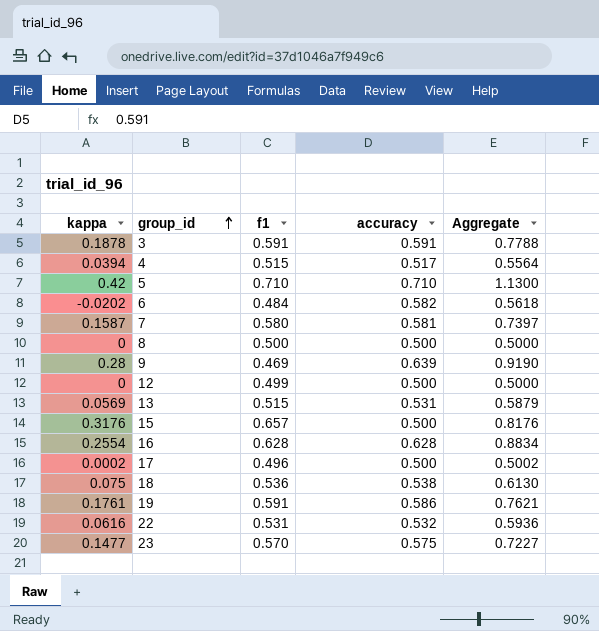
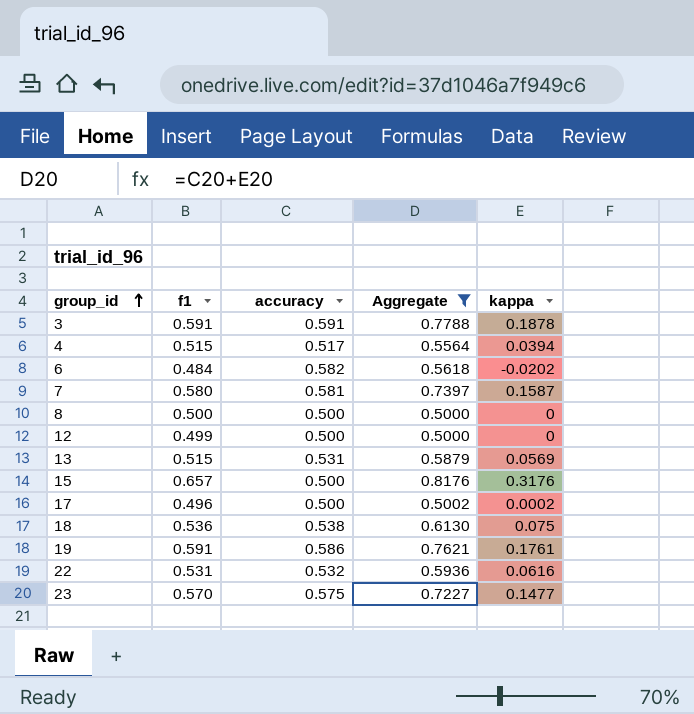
filter: none -> Aggregate <= 0.8176
column kappa | position: 1 -> 5

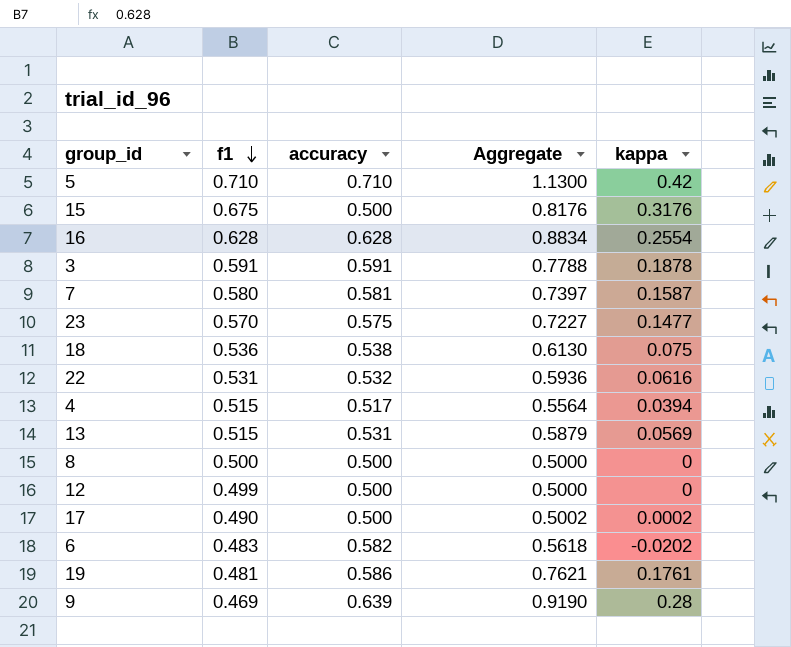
filter: Aggregate <= 0.8176 -> none
row order: group_id ascending -> f1 descending
15 | f1: 0.657 -> 0.675
17 | f1: 0.496 -> 0.490
6 | f1: 0.484 -> 0.483
19 | f1: 0.591 -> 0.481

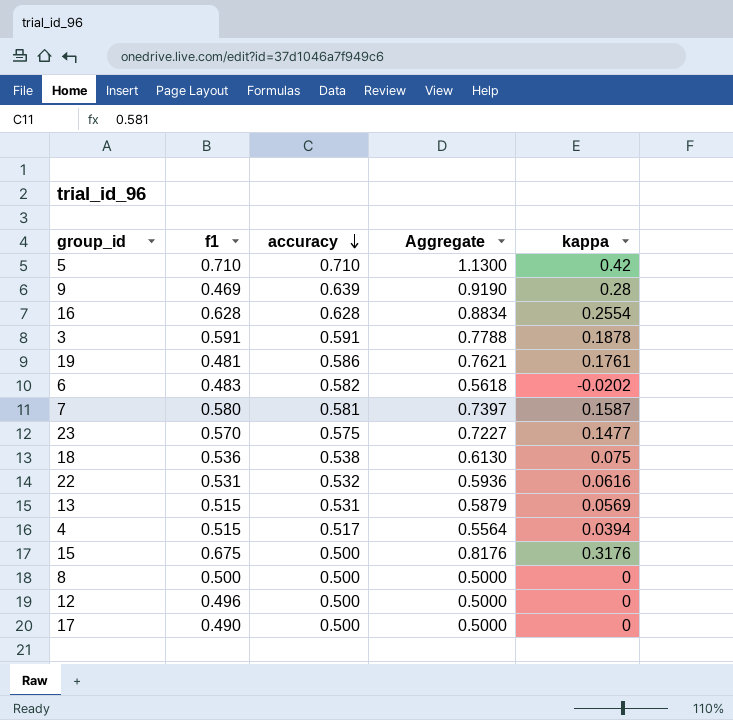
row order: f1 descending -> accuracy descending
12 | f1: 0.499 -> 0.496
17 | Aggregate: 0.5002 -> 0.5000
17 | kappa: 0.0002 -> 0

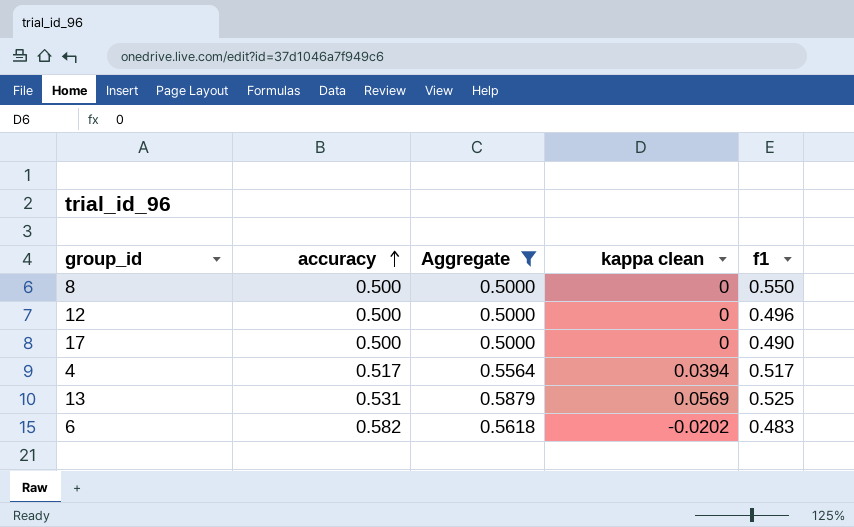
filter: none -> Aggregate <= 0.5879
row order: accuracy descending -> accuracy ascending
column name: kappa -> kappa clean
column f1 | position: 2 -> 5
8 | f1: 0.500 -> 0.550
4 | f1: 0.515 -> 0.517
13 | f1: 0.515 -> 0.525

